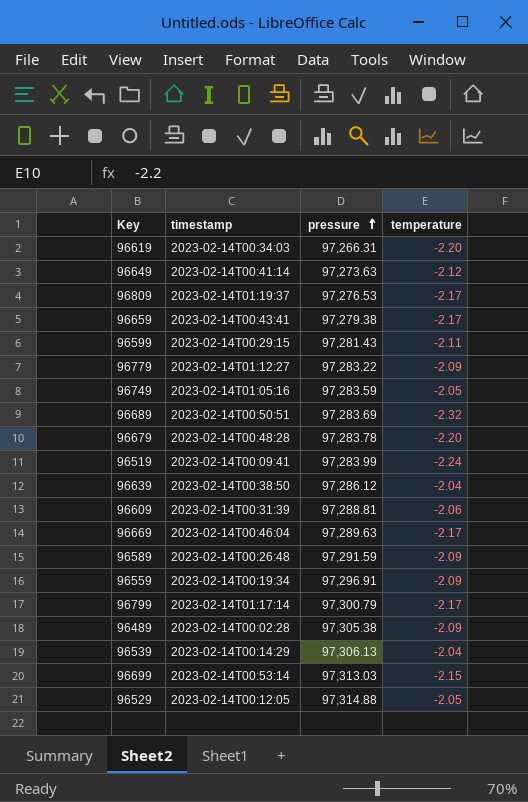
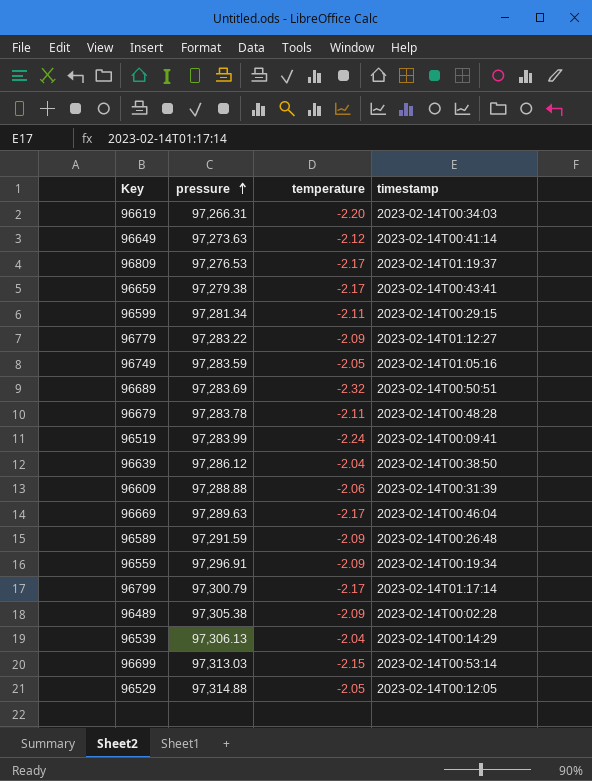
column timestamp | position: 2 -> 4
96599 | pressure: 97,281.43 -> 97,281.34
96679 | temperature: -2.20 -> -2.11
96609 | pressure: 97,288.81 -> 97,288.88

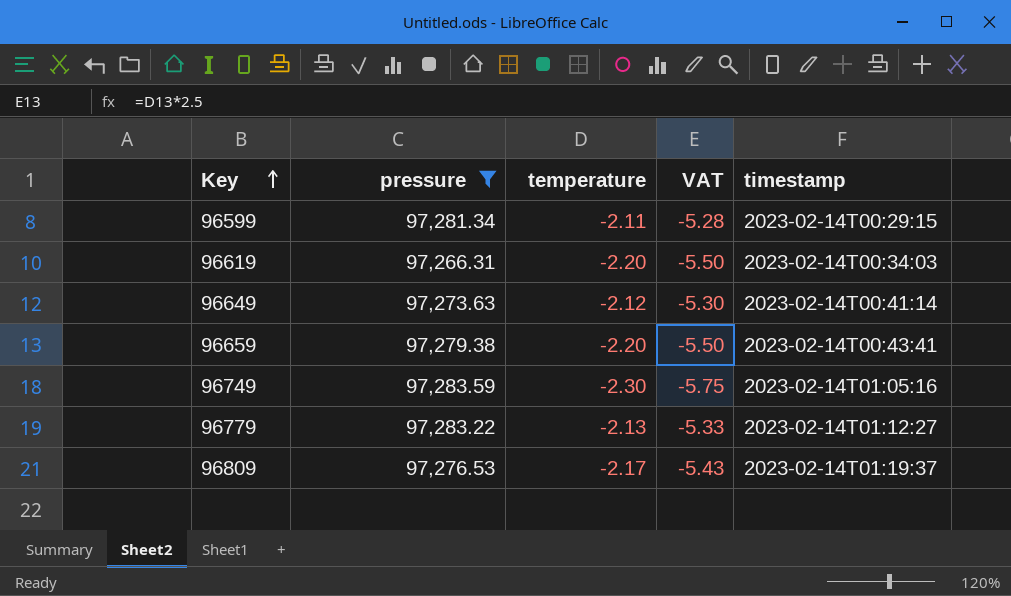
filter: none -> pressure <= 97,283.59
row order: pressure ascending -> Key ascending
column VAT | formula: none -> [temperature] * 2.5
96659 | temperature: -2.17 -> -2.20
96749 | temperature: -2.05 -> -2.30
96779 | temperature: -2.09 -> -2.13

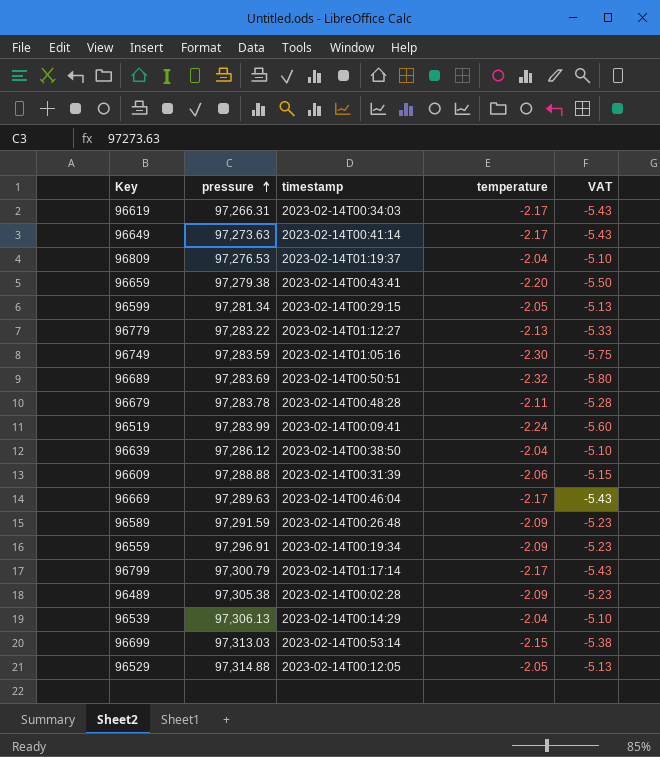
filter: pressure <= 97,283.59 -> none
row order: Key ascending -> pressure ascending
column timestamp | position: 5 -> 3
96619 | temperature: -2.20 -> -2.17
96619 | VAT: -5.50 -> -5.43
96649 | temperature: -2.12 -> -2.17
96649 | VAT: -5.30 -> -5.43
96809 | temperature: -2.17 -> -2.04
96809 | VAT: -5.43 -> -5.10
96599 | temperature: -2.11 -> -2.05
96599 | VAT: -5.28 -> -5.13

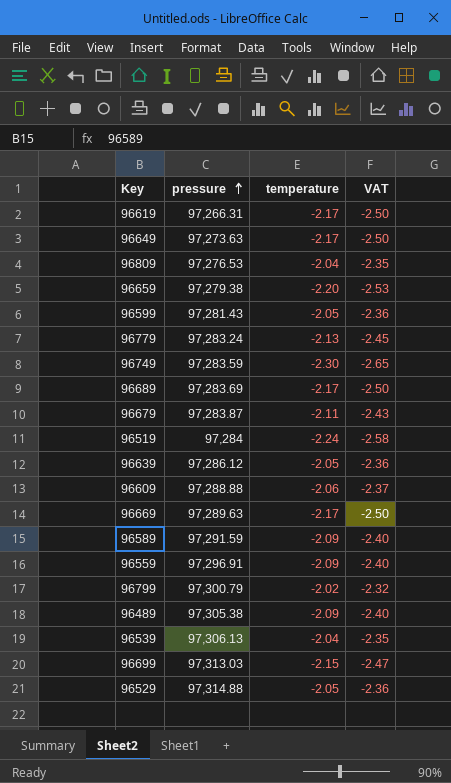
column timestamp | position: 3 -> none
column VAT | formula: [temperature] * 2.5 -> [temperature] * 1.15
96599 | pressure: 97,281.34 -> 97,281.43
96779 | pressure: 97,283.22 -> 97,283.24
96689 | temperature: -2.32 -> -2.17
96679 | pressure: 97,283.78 -> 97,283.87
96519 | pressure: 97,283.99 -> 97,284
96639 | temperature: -2.04 -> -2.05
96799 | temperature: -2.17 -> -2.02

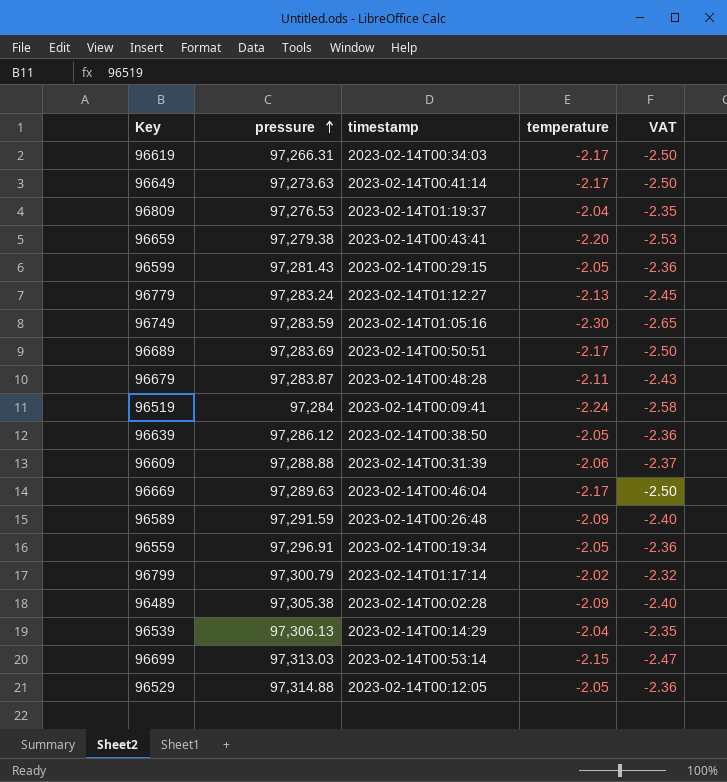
column timestamp | position: none -> 3
96559 | temperature: -2.09 -> -2.05
96559 | VAT: -2.40 -> -2.36

